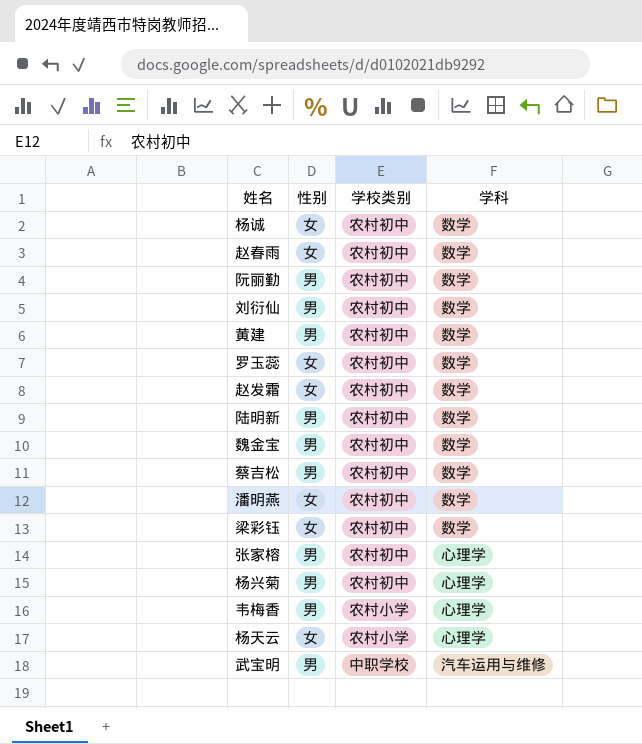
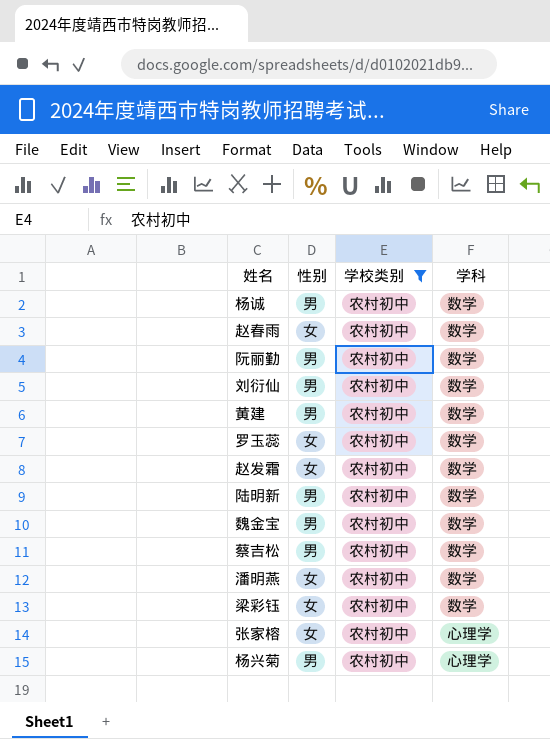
filter: none -> 学校类别 = 农村初中
杨诚 | 性别: 女 -> 男
张家榕 | 性别: 男 -> 女

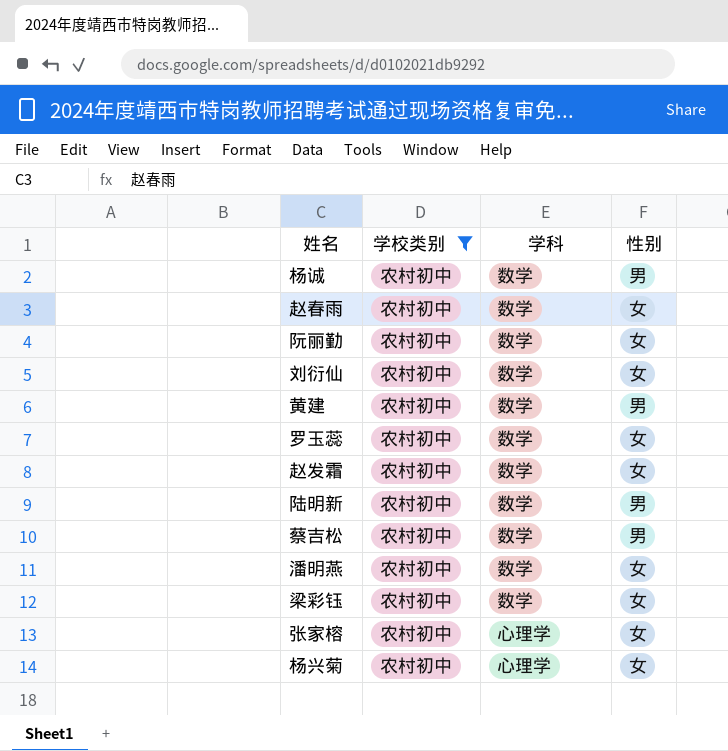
column 性别 | position: 2 -> 4
row 魏金宝: 男 | 农村初中 | 数学 -> none
阮丽勤 | 性别: 男 -> 女
刘衍仙 | 性别: 男 -> 女
杨兴菊 | 性别: 男 -> 女

